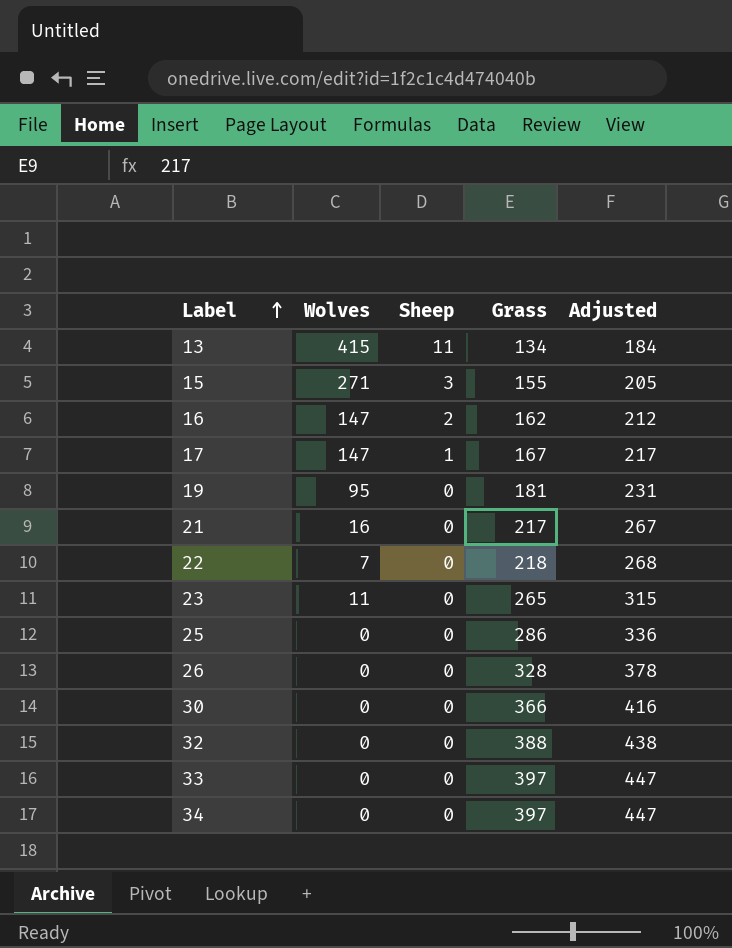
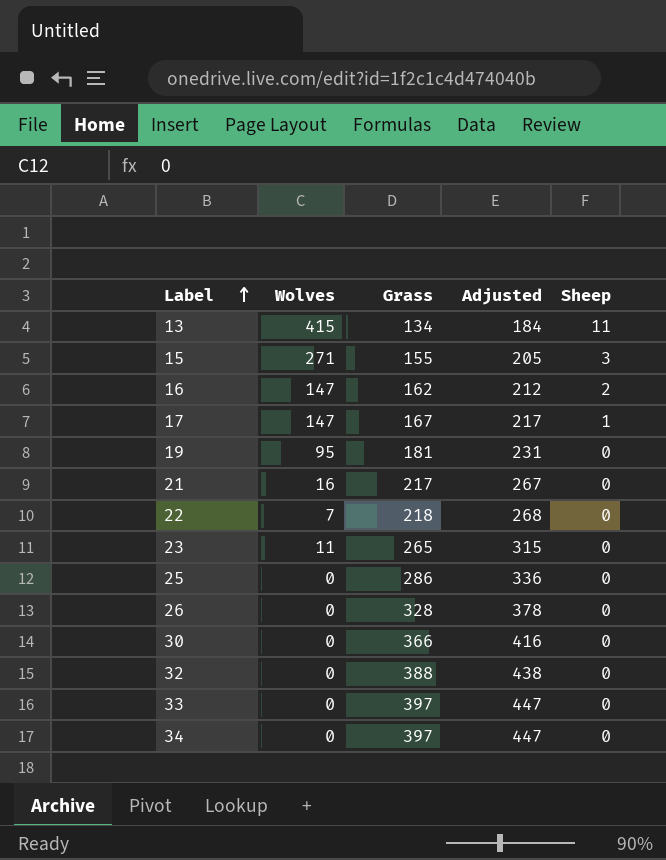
column Sheep | position: 3 -> 5

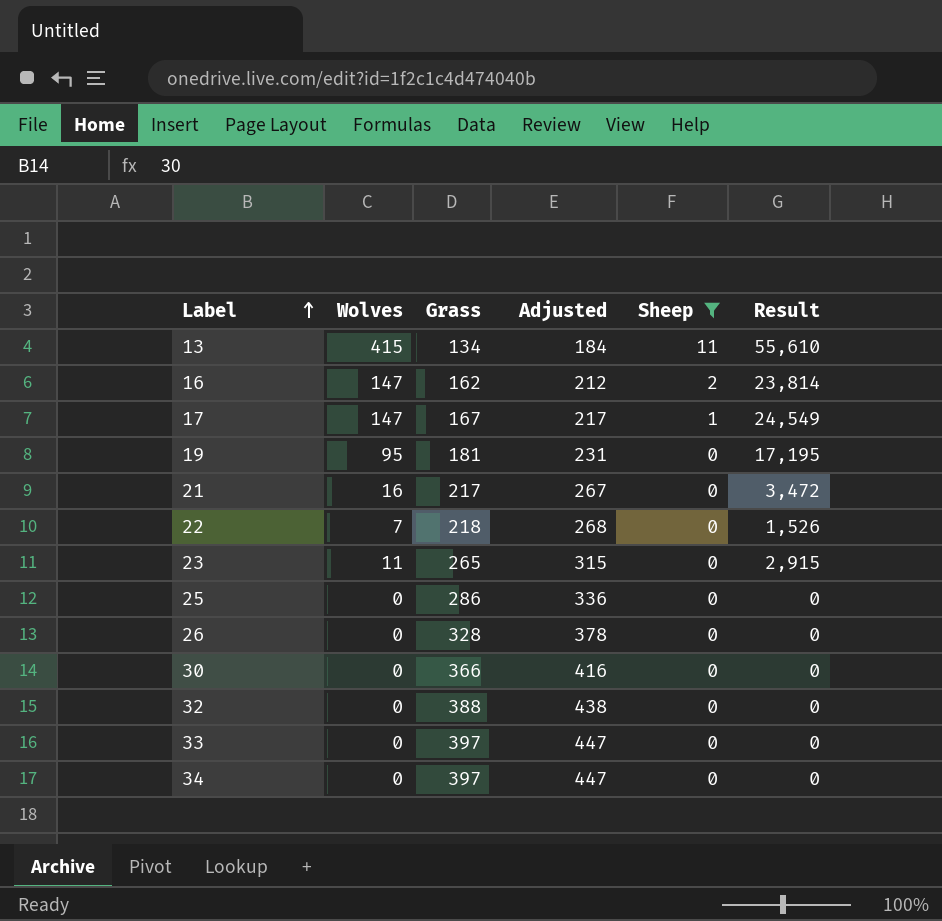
filter: none -> Sheep != 3
column Result | formula: none -> [Wolves] * [Grass]

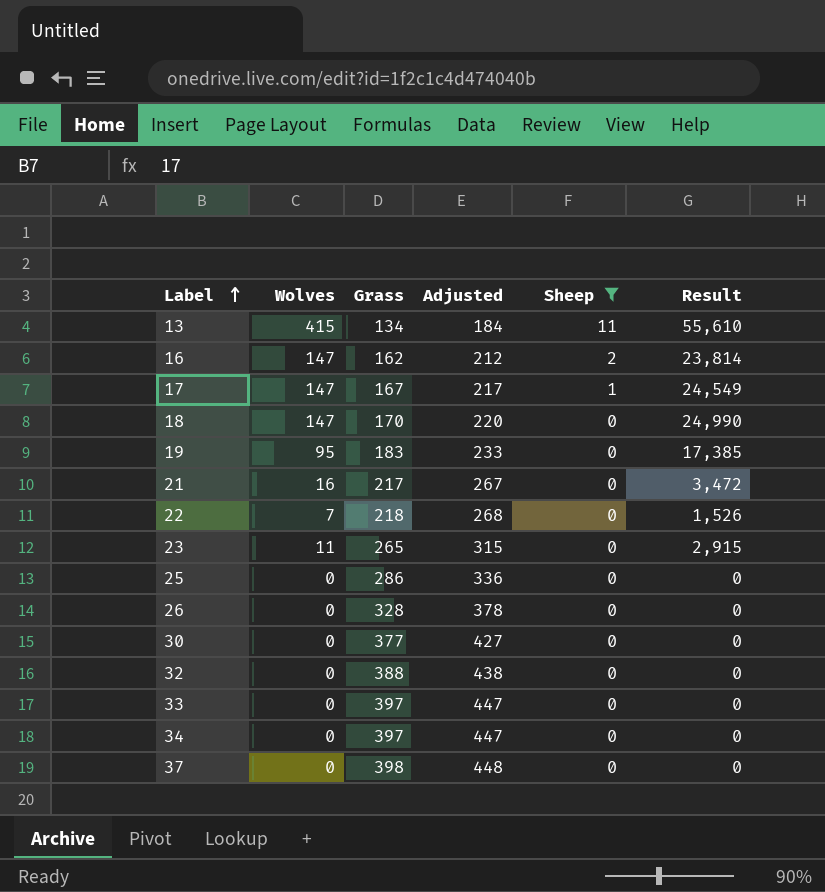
row 18: none -> 147 | 170 | 220 | 0 | 24,990
19 | Grass: 181 -> 183
19 | Adjusted: 231 -> 233
19 | Result: 17,195 -> 17,385
30 | Grass: 366 -> 377
30 | Adjusted: 416 -> 427
row 37: none -> 0 | 398 | 448 | 0 | 0

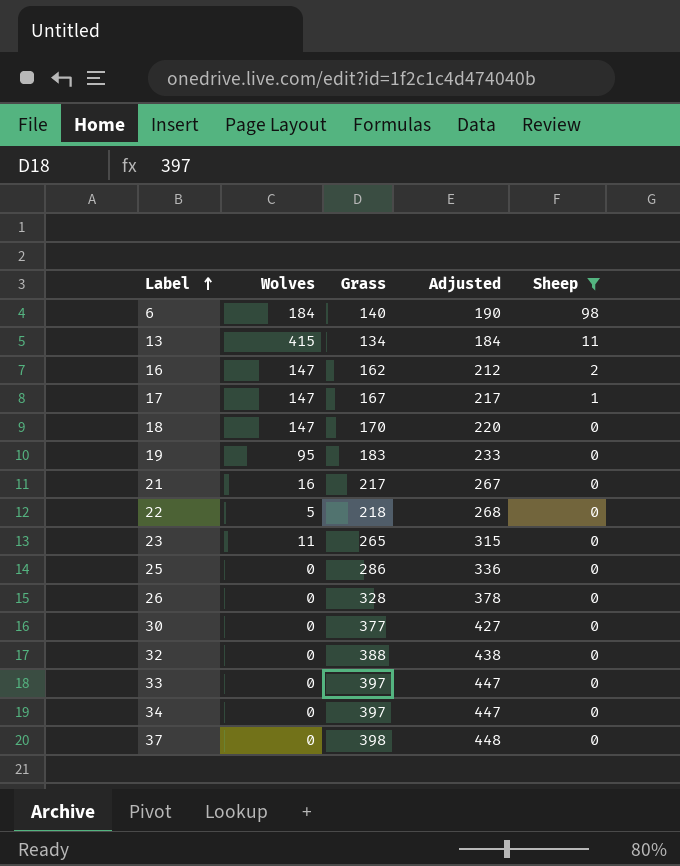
column Result | formula: [Wolves] * [Grass] -> none
row 6: none -> 184 | 140 | 190 | 98
22 | Wolves: 7 -> 5

